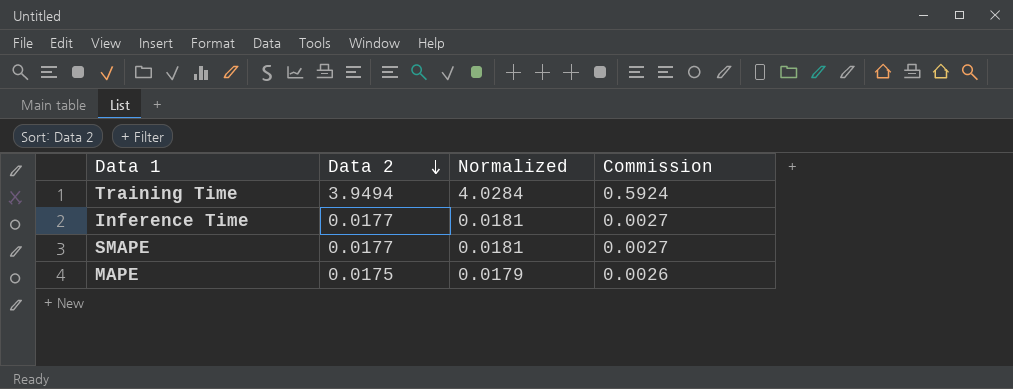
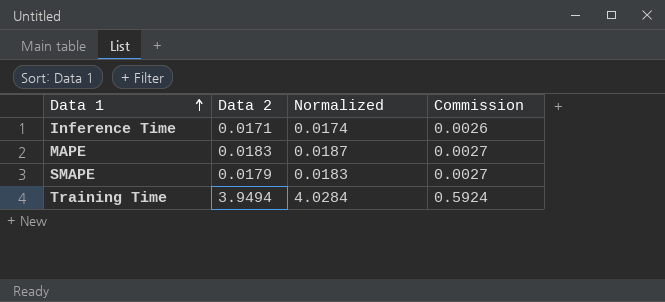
row order: Data 2 descending -> Data 1 ascending
Inference Time | Data 2: 0.0177 -> 0.0171
Inference Time | Normalized: 0.0181 -> 0.0174
Inference Time | Commission: 0.0027 -> 0.0026
MAPE | Data 2: 0.0175 -> 0.0183
MAPE | Normalized: 0.0179 -> 0.0187
MAPE | Commission: 0.0026 -> 0.0027
SMAPE | Data 2: 0.0177 -> 0.0179
SMAPE | Normalized: 0.0181 -> 0.0183

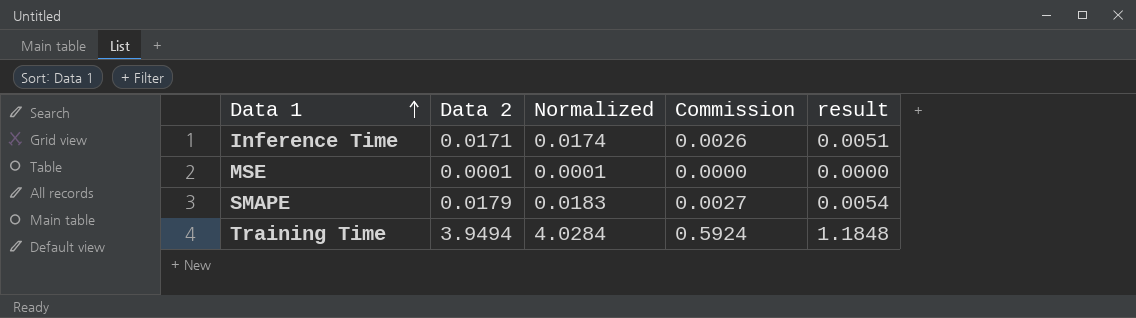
column result | formula: none -> [Data 2] * 0.3
row MAPE: 0.0183 | 0.0187 | 0.0027 -> none
row MSE: none -> 0.0001 | 0.0001 | 0.0000 | 0.0000

